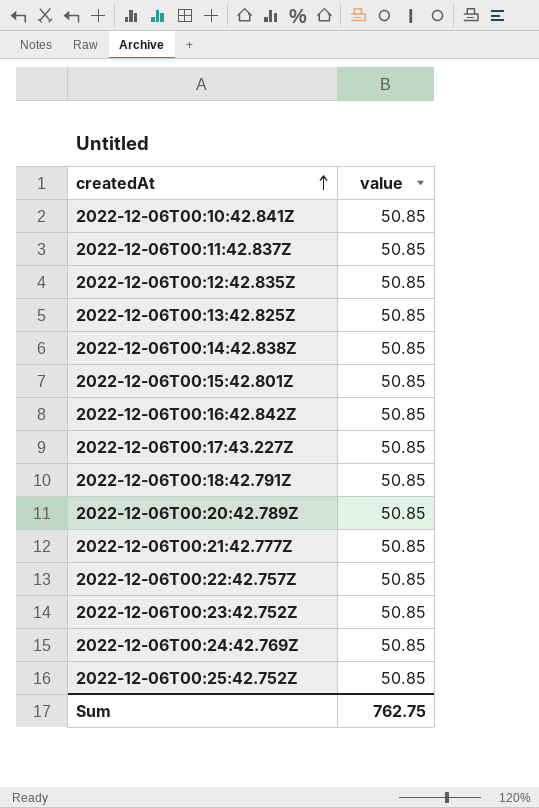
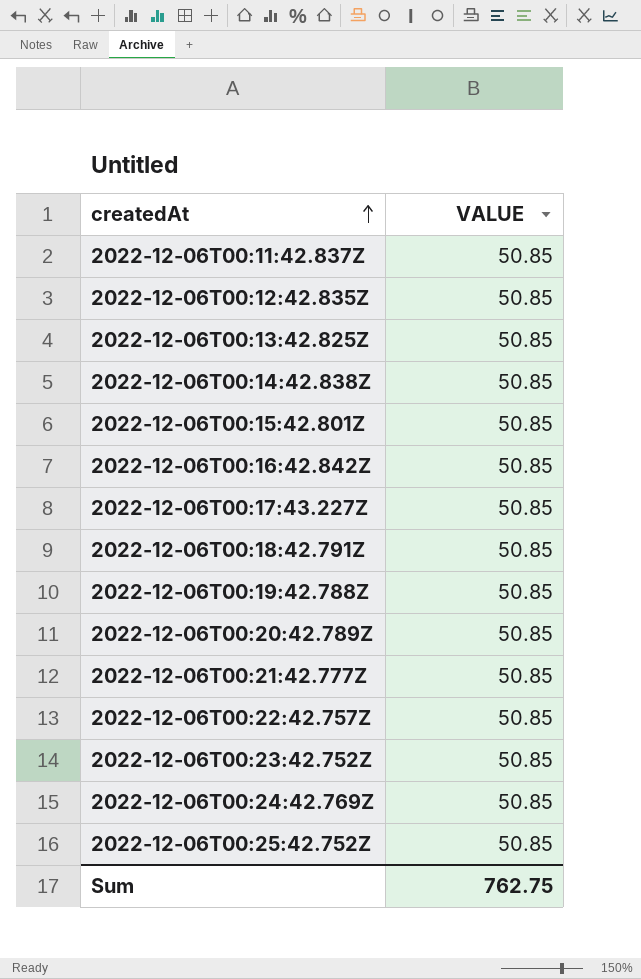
column name: value -> VALUE
row 2022-12-06T00:10:42.841Z: 50.85 -> none
row 2022-12-06T00:19:42.788Z: none -> 50.85

